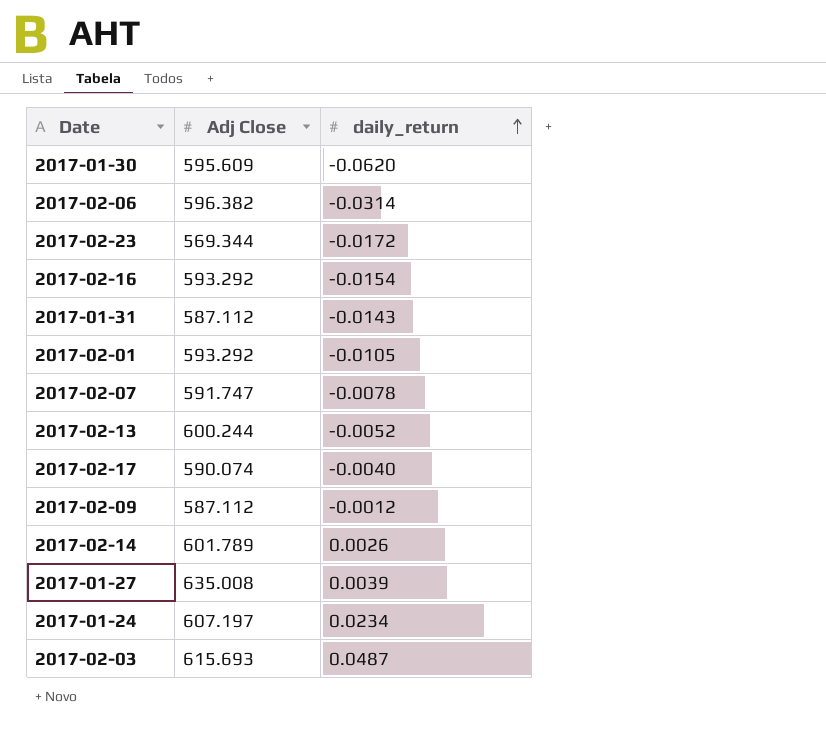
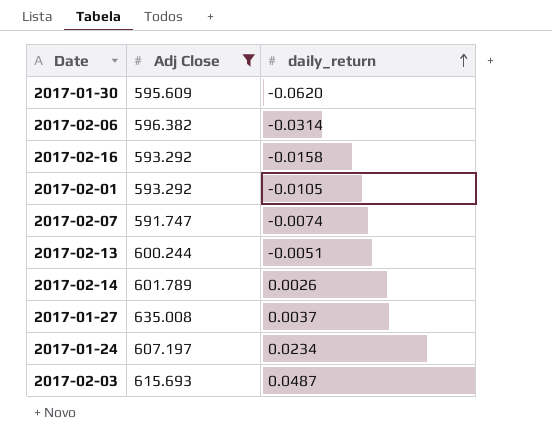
filter: none -> Adj Close >= 591.747
2017-02-16 | daily_return: -0.0154 -> -0.0158
2017-02-07 | daily_return: -0.0078 -> -0.0074
2017-02-13 | daily_return: -0.0052 -> -0.0051
2017-01-27 | daily_return: 0.0039 -> 0.0037

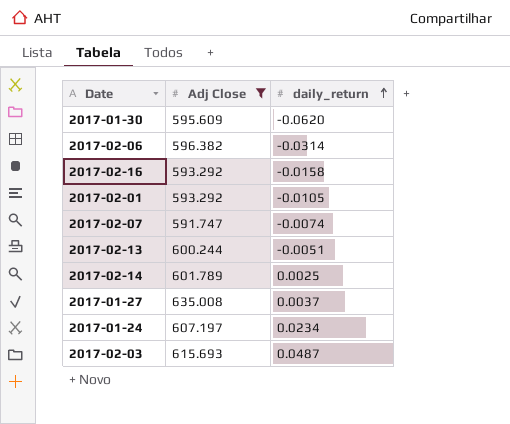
2017-02-14 | daily_return: 0.0026 -> 0.0025

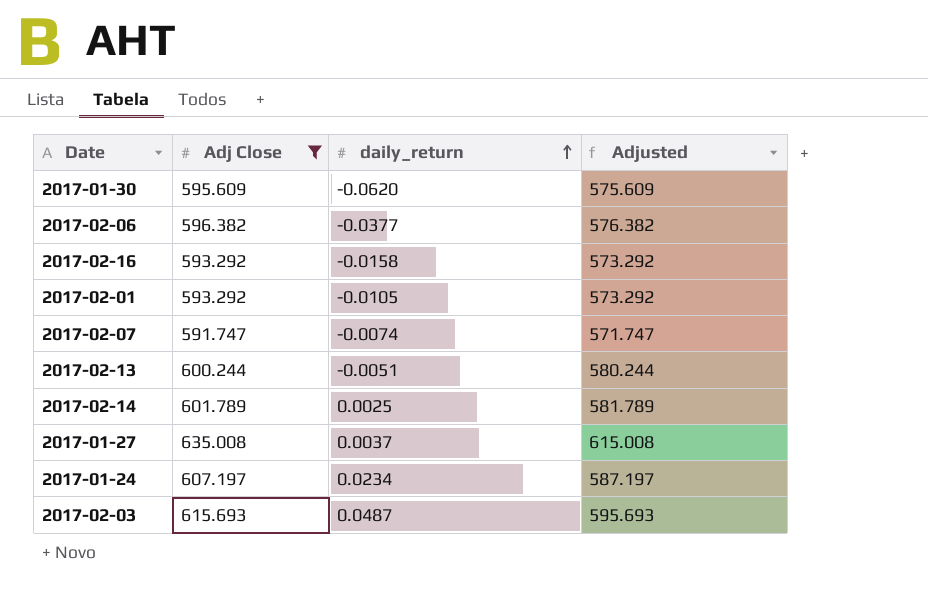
column Adjusted | formula: none -> [Adj Close] - 20
2017-02-06 | daily_return: -0.0314 -> -0.0377

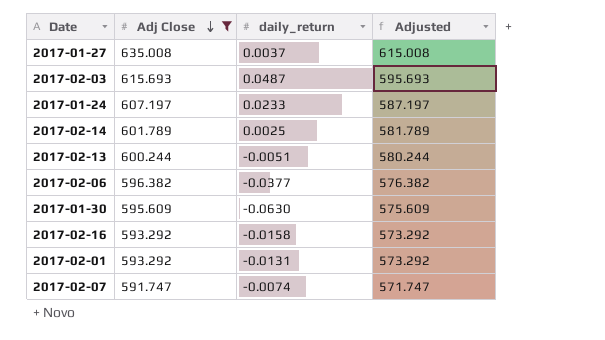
row order: daily_return ascending -> Adj Close descending
2017-01-24 | daily_return: 0.0234 -> 0.0233
2017-01-30 | daily_return: -0.0620 -> -0.0630
2017-02-01 | daily_return: -0.0105 -> -0.0131

